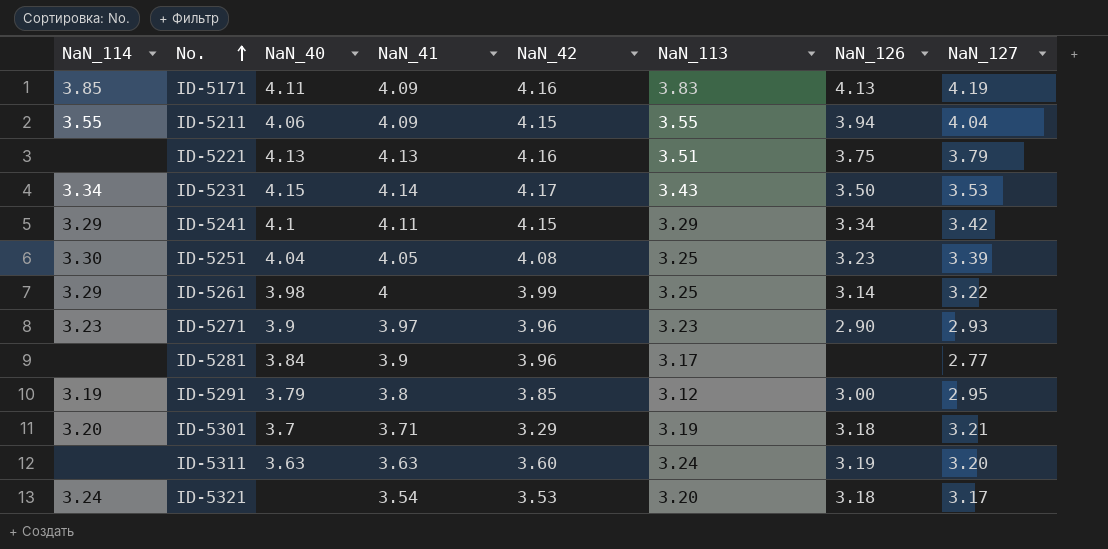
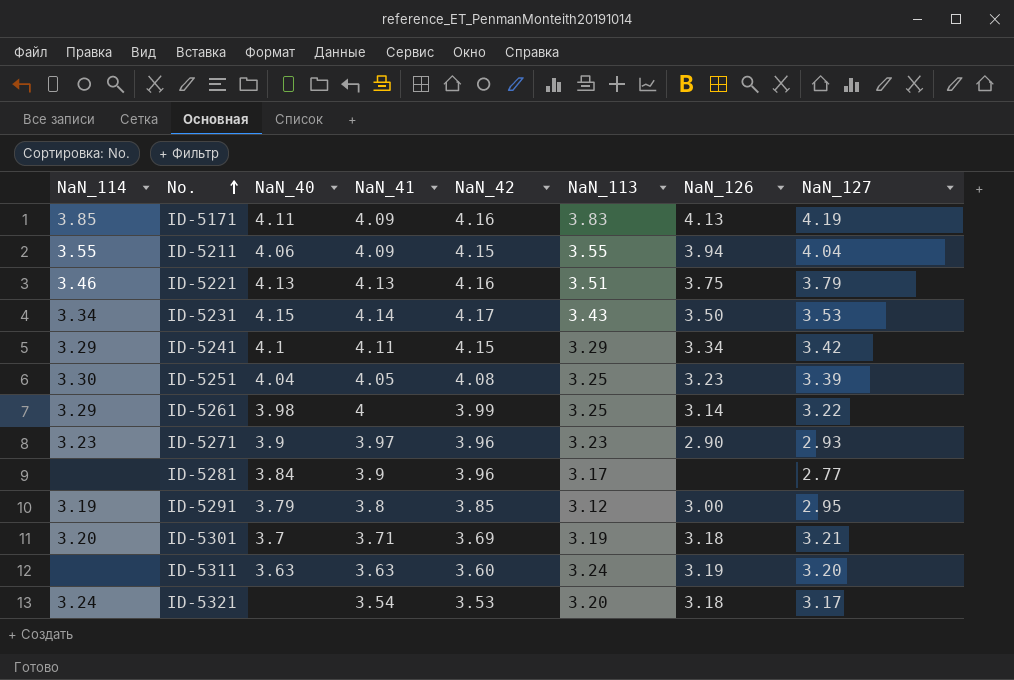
ID-5221 | NaN_114: none -> 3.46
ID-5301 | NaN_42: 3.29 -> 3.69

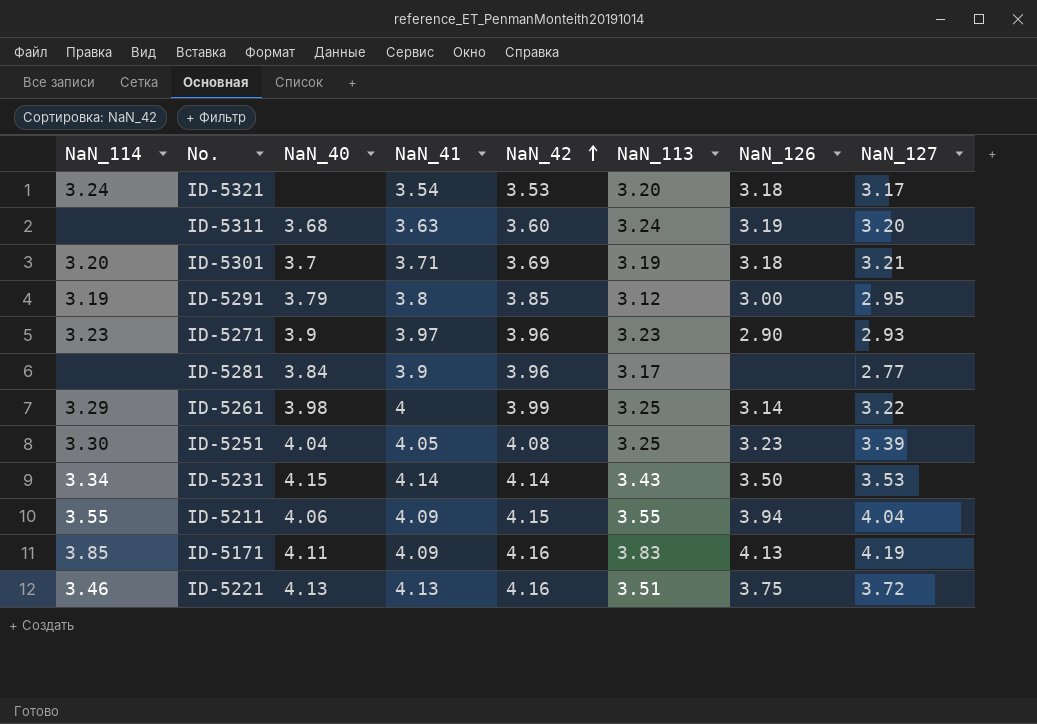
row order: No. ascending -> NaN_42 ascending
row ID-5241: 3.29 | 4.1 | 4.11 | 4.15 | 3.29 | 3.34 | 3.42 -> none
ID-5311 | NaN_40: 3.63 -> 3.68
ID-5231 | NaN_42: 4.17 -> 4.14
ID-5221 | NaN_127: 3.79 -> 3.72

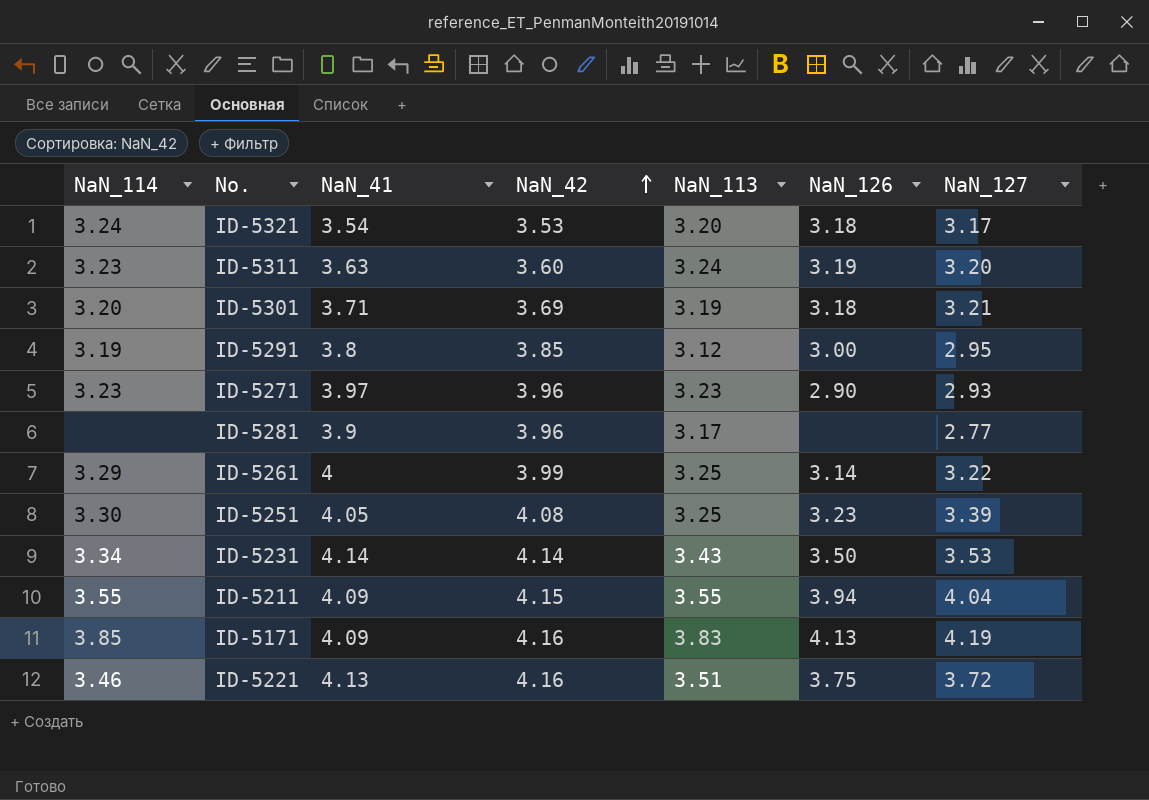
column NaN_40 | position: 3 -> none
ID-5311 | NaN_114: none -> 3.23

